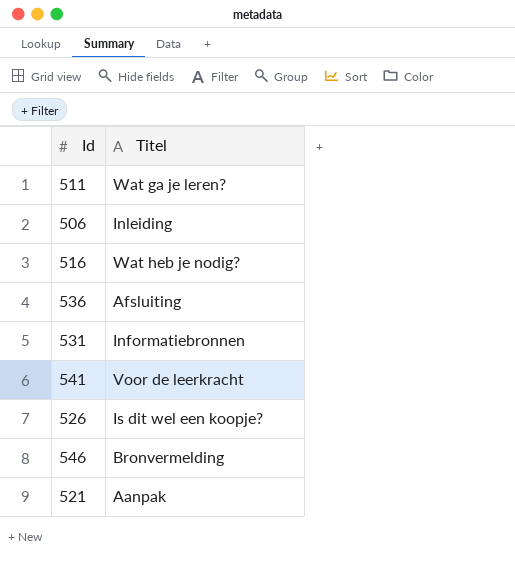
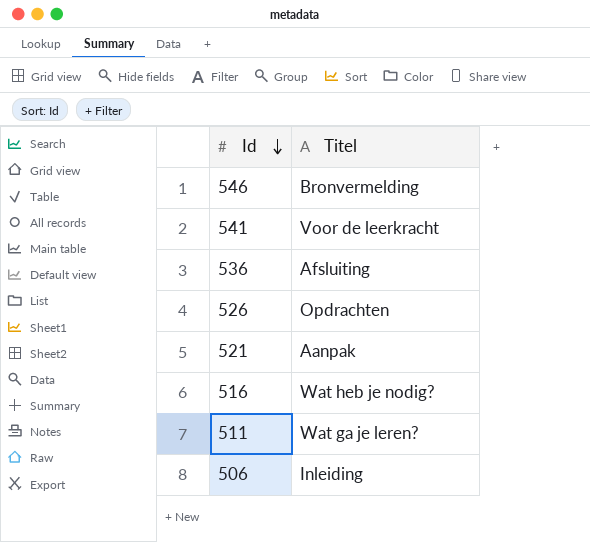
row order: none -> Id descending
row 531: Informatiebronnen -> none
526 | Titel: Is dit wel een koopje? -> Opdrachten

